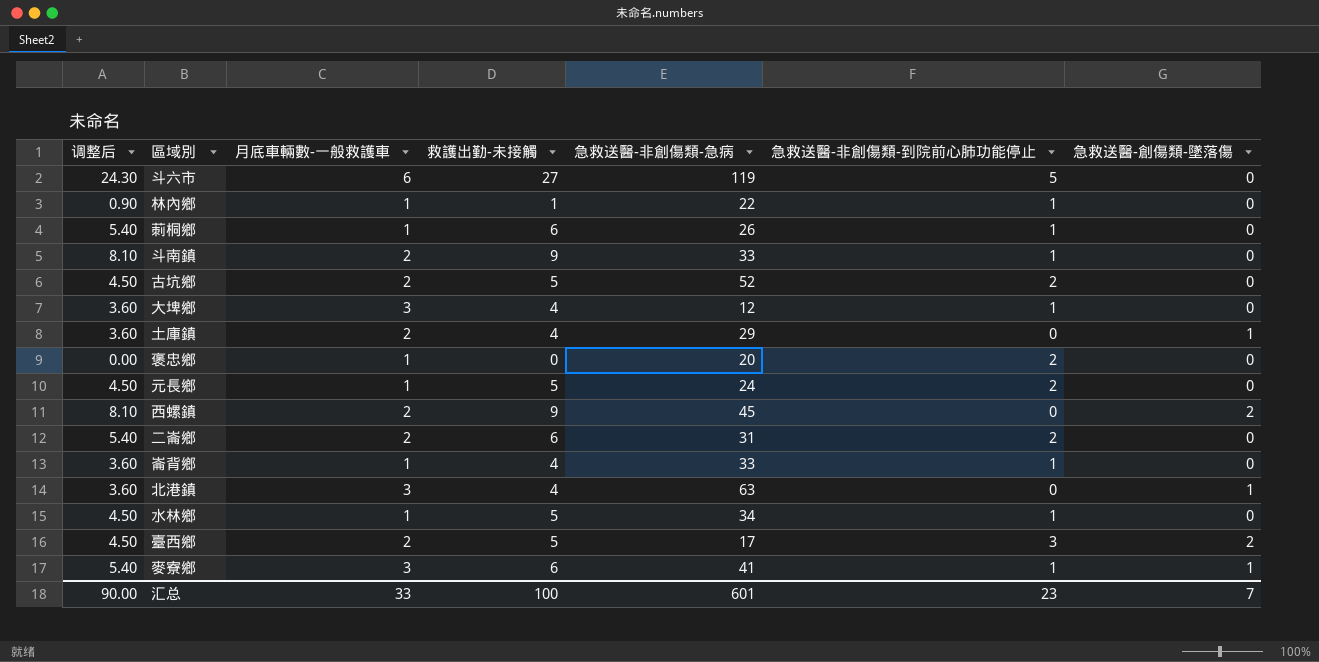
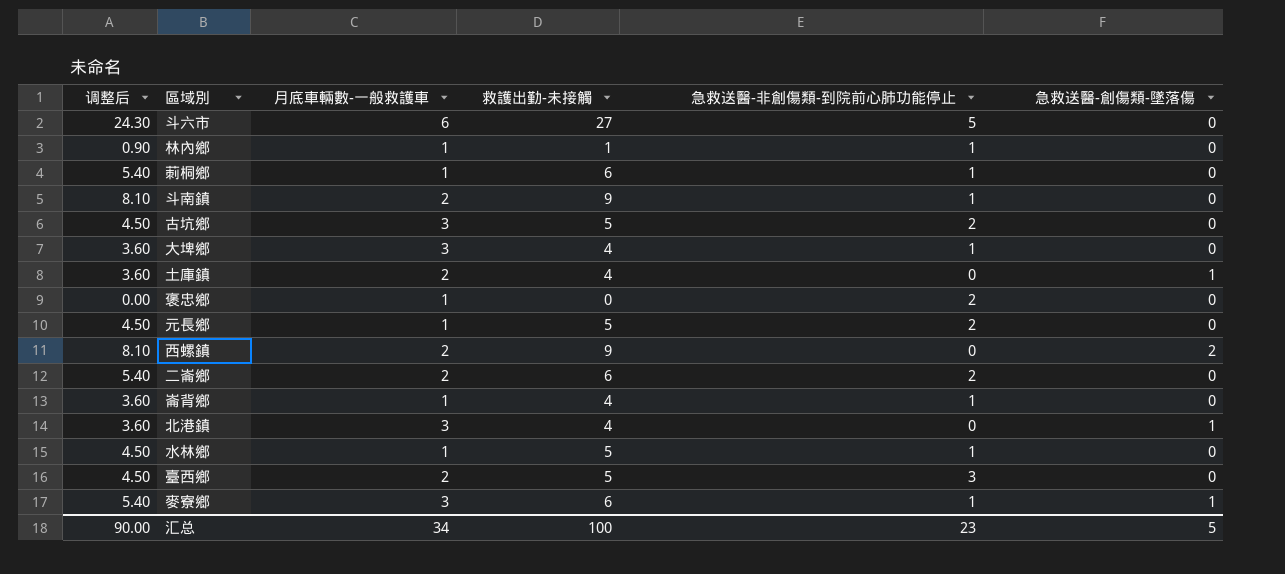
column 急救送醫-非創傷類-急病 | position: 5 -> none
古坑鄉 | 月底車輛數-一般救護車: 2 -> 3
臺西鄉 | 急救送醫-創傷類-墜落傷: 2 -> 0
汇总 | 月底車輛數-一般救護車: 33 -> 34
汇总 | 急救送醫-創傷類-墜落傷: 7 -> 5

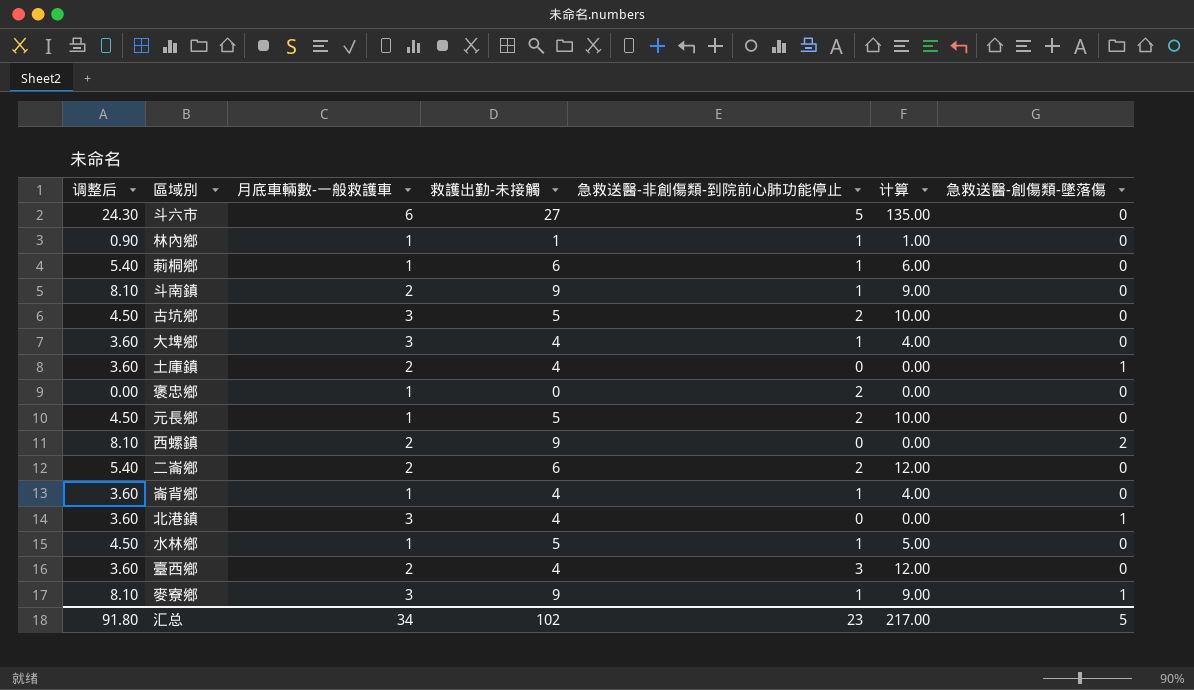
column 计算 | formula: none -> [救護出勤-未接觸] * [急救送醫-非創傷類-到院前心肺功能停止]
臺西鄉 | 调整后: 4.50 -> 3.60
臺西鄉 | 救護出勤-未接觸: 5 -> 4
麥寮鄉 | 调整后: 5.40 -> 8.10
麥寮鄉 | 救護出勤-未接觸: 6 -> 9
汇总 | 调整后: 90.00 -> 91.80
汇总 | 救護出勤-未接觸: 100 -> 102

